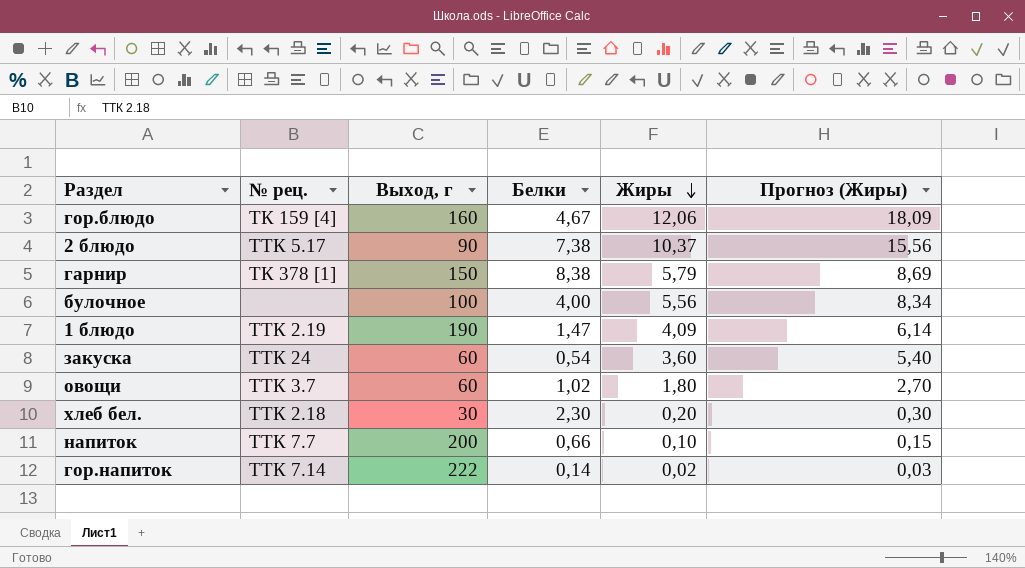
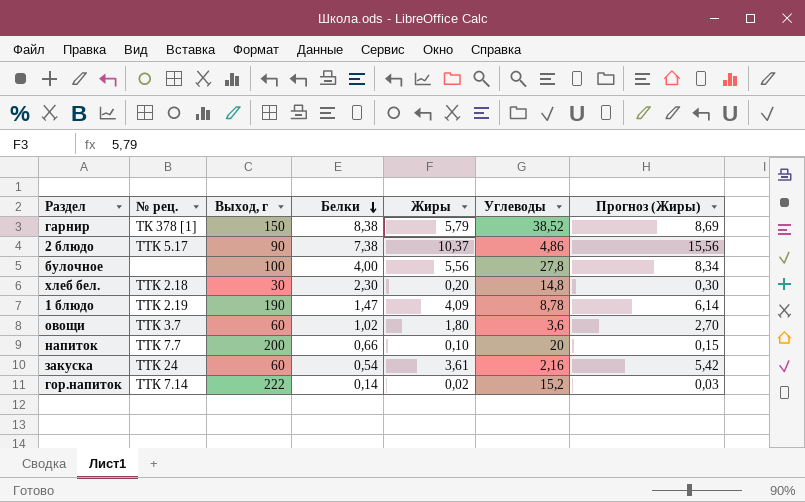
row order: Жиры descending -> Белки descending
column Углеводы | position: none -> 6
row гор.блюдо: ТК 159 [4] | 160 | 4,67 | 12,06 | 18,09 -> none
закуска | Жиры: 3,60 -> 3,61
закуска | Прогноз (Жиры): 5,40 -> 5,42

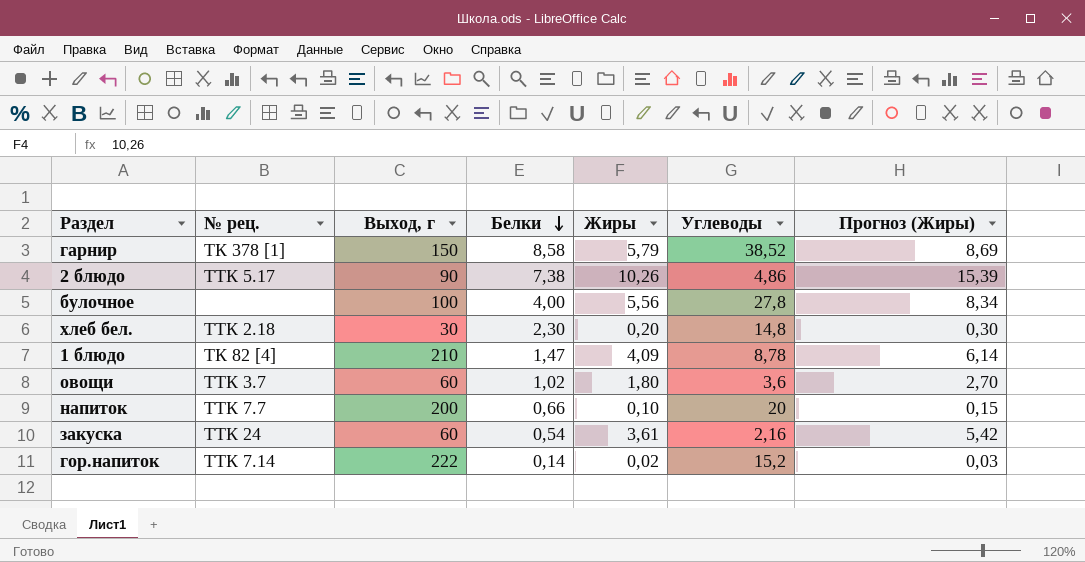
гарнир | Белки: 8,38 -> 8,58
2 блюдо | Жиры: 10,37 -> 10,26
2 блюдо | Прогноз (Жиры): 15,56 -> 15,39
1 блюдо | № рец.: ТТК 2.19 -> ТК 82 [4]
1 блюдо | Выход, г: 190 -> 210

